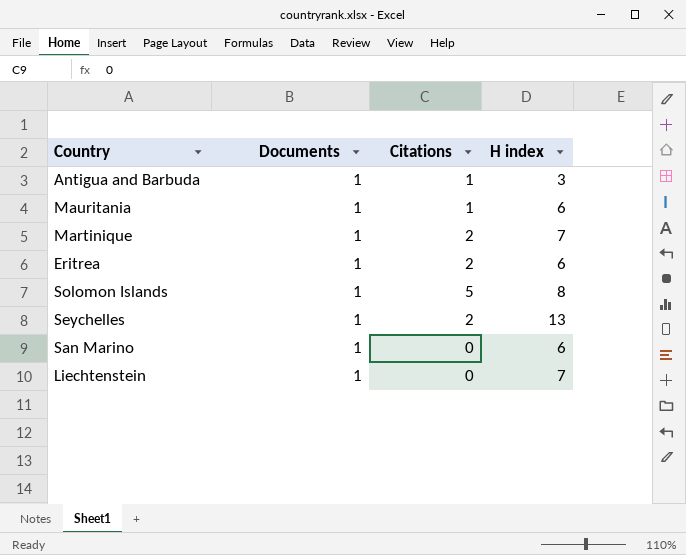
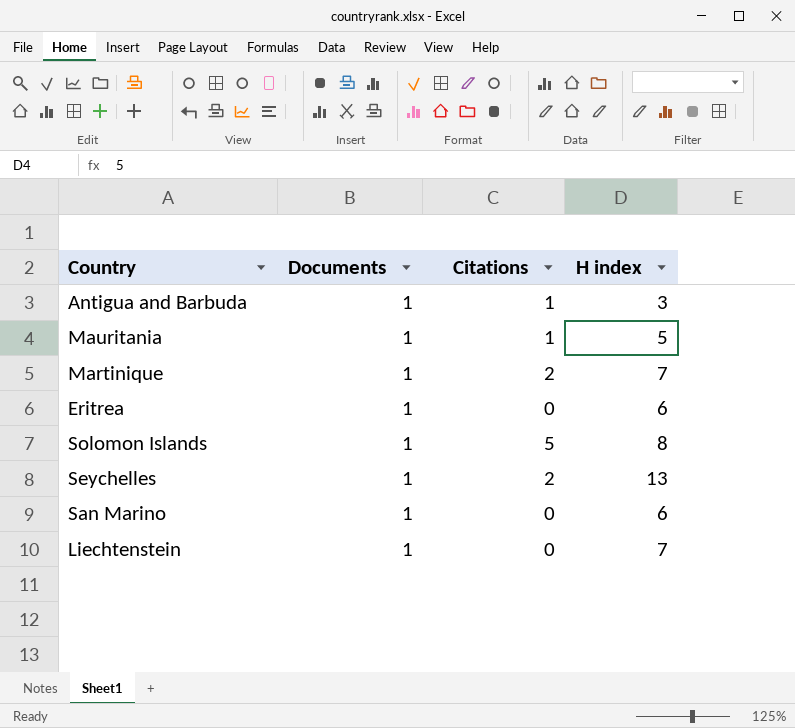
Mauritania | H index: 6 -> 5
Eritrea | Citations: 2 -> 0

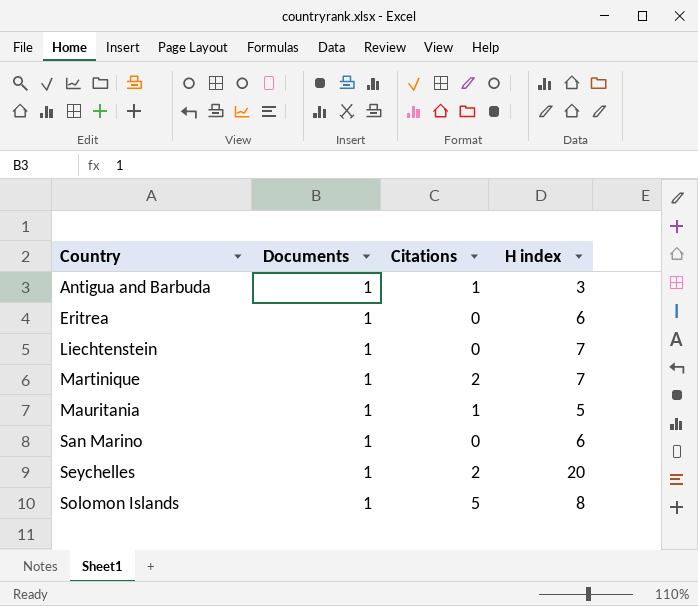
row order: none -> Country ascending
Seychelles | H index: 13 -> 20

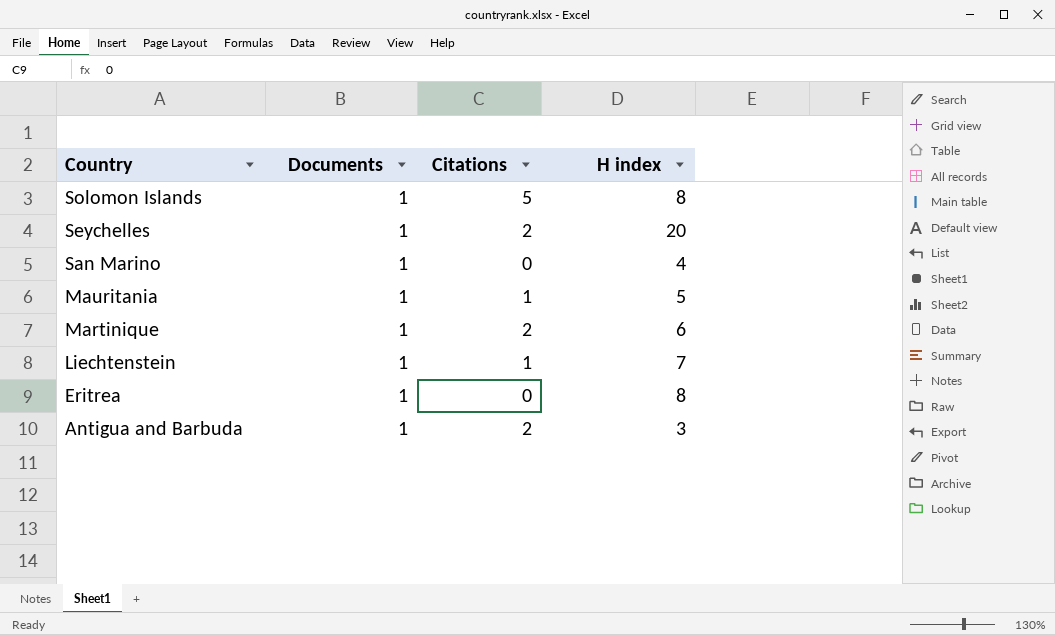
row order: Country ascending -> Country descending
San Marino | H index: 6 -> 4
Martinique | H index: 7 -> 6
Liechtenstein | Citations: 0 -> 1
Eritrea | H index: 6 -> 8
Antigua and Barbuda | Citations: 1 -> 2

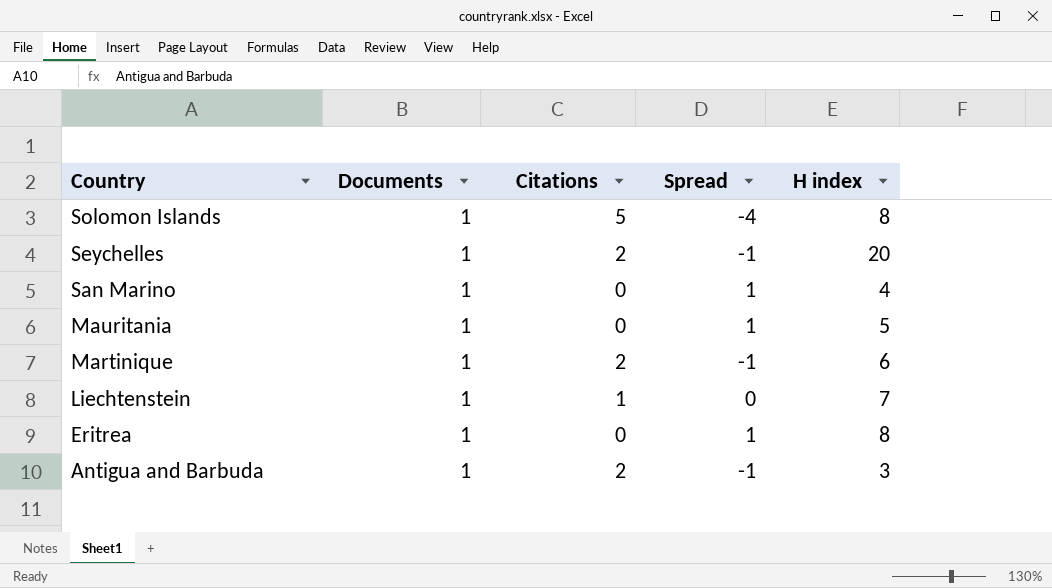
column Spread | formula: none -> [Documents] - [Citations]
Mauritania | Citations: 1 -> 0

